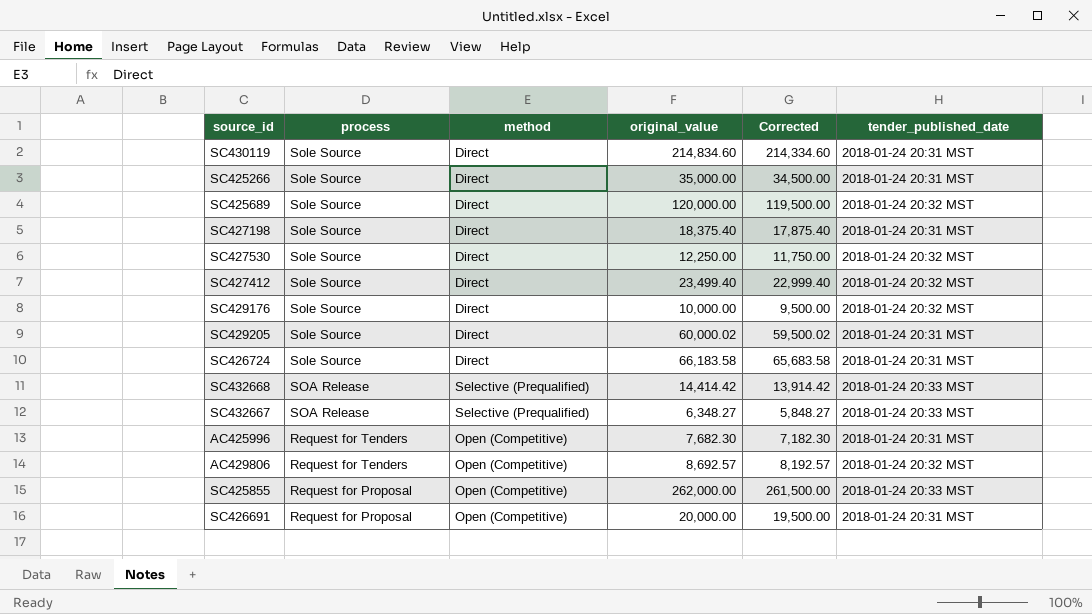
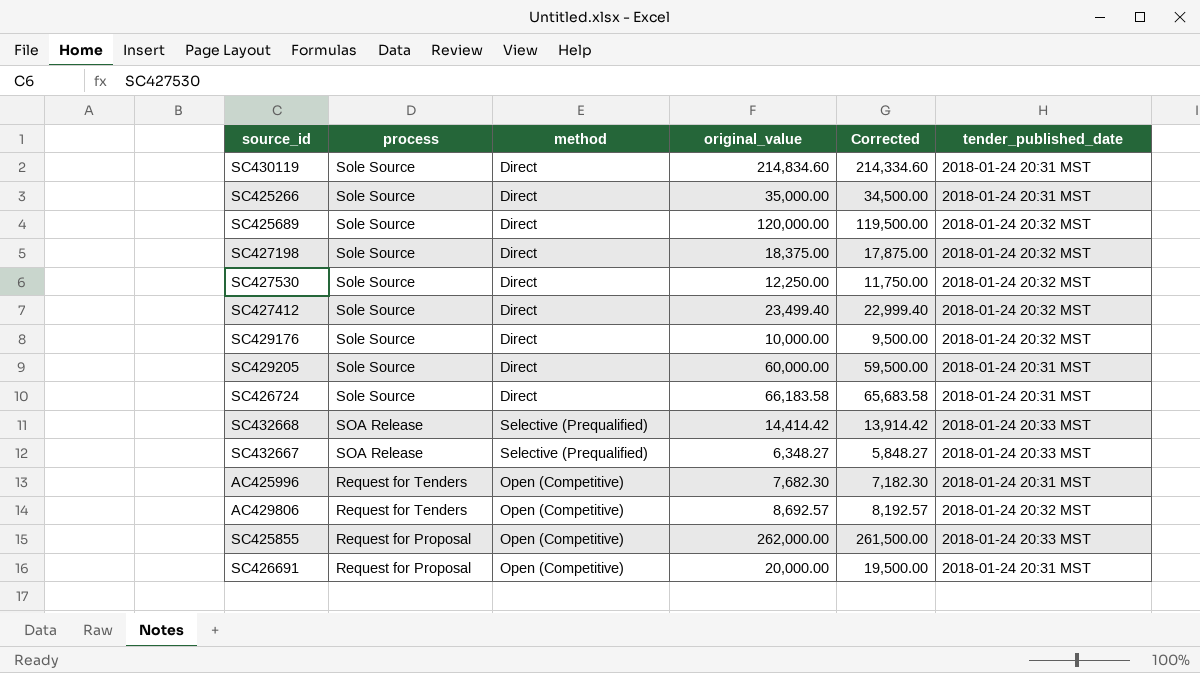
SC427198 | original_value: 18,375.40 -> 18,375.00
SC427198 | Corrected: 17,875.40 -> 17,875.00
SC427198 | tender_published_date: 2018-01-24 20:31 MST -> 2018-01-24 20:32 MST
SC429205 | original_value: 60,000.02 -> 60,000.00
SC429205 | Corrected: 59,500.02 -> 59,500.00

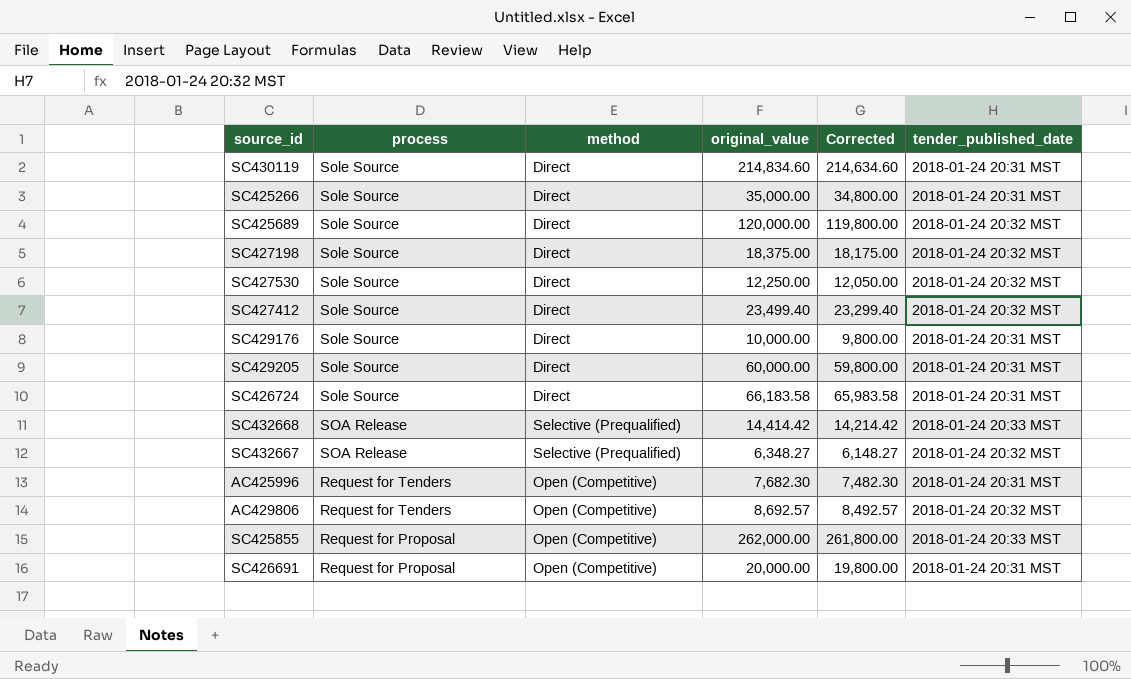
column Corrected | formula: [original_value] - 500 -> [original_value] - 200
SC429176 | tender_published_date: 2018-01-24 20:32 MST -> 2018-01-24 20:31 MST
SC432667 | tender_published_date: 2018-01-24 20:33 MST -> 2018-01-24 20:32 MST

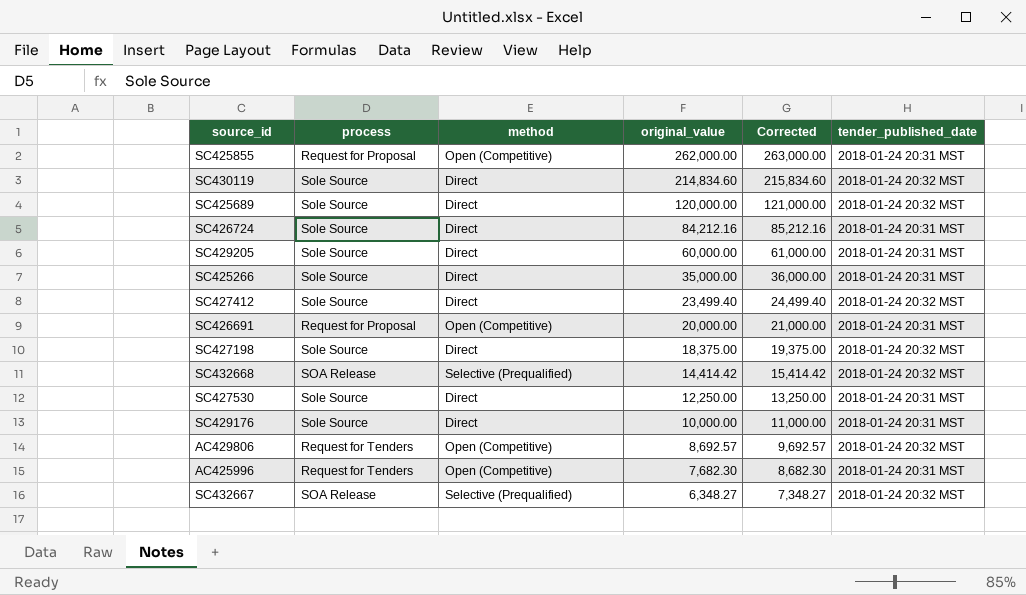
row order: process descending -> original_value descending
column Corrected | formula: [original_value] - 200 -> [original_value] + 1000
SC425855 | tender_published_date: 2018-01-24 20:33 MST -> 2018-01-24 20:31 MST
SC430119 | tender_published_date: 2018-01-24 20:31 MST -> 2018-01-24 20:32 MST
SC426724 | original_value: 66,183.58 -> 84,212.16
SC432668 | tender_published_date: 2018-01-24 20:33 MST -> 2018-01-24 20:32 MST
SC427530 | tender_published_date: 2018-01-24 20:32 MST -> 2018-01-24 20:31 MST

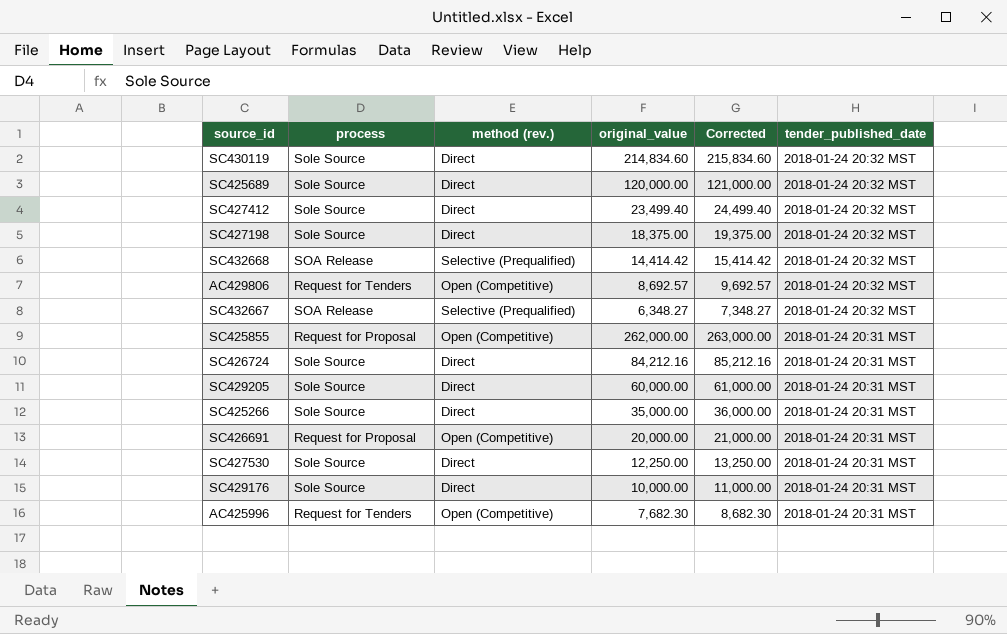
row order: original_value descending -> tender_published_date descending
column name: method -> method (rev.)

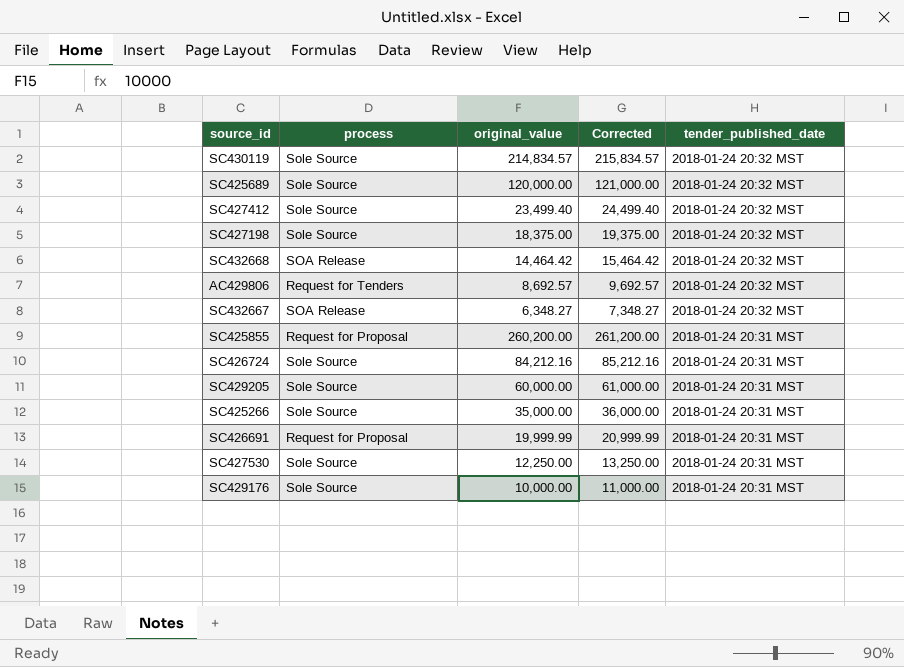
column method (rev.) | position: 3 -> none
row AC425996: Request for Tenders | Open (Competitive) | 7,682.30 | 8,682.30 | 2018-01-24 20:31 MST -> none
SC430119 | original_value: 214,834.60 -> 214,834.57
SC430119 | Corrected: 215,834.60 -> 215,834.57
SC432668 | original_value: 14,414.42 -> 14,464.42
SC432668 | Corrected: 15,414.42 -> 15,464.42
SC425855 | original_value: 262,000.00 -> 260,200.00
SC425855 | Corrected: 263,000.00 -> 261,200.00
SC426691 | original_value: 20,000.00 -> 19,999.99
SC426691 | Corrected: 21,000.00 -> 20,999.99

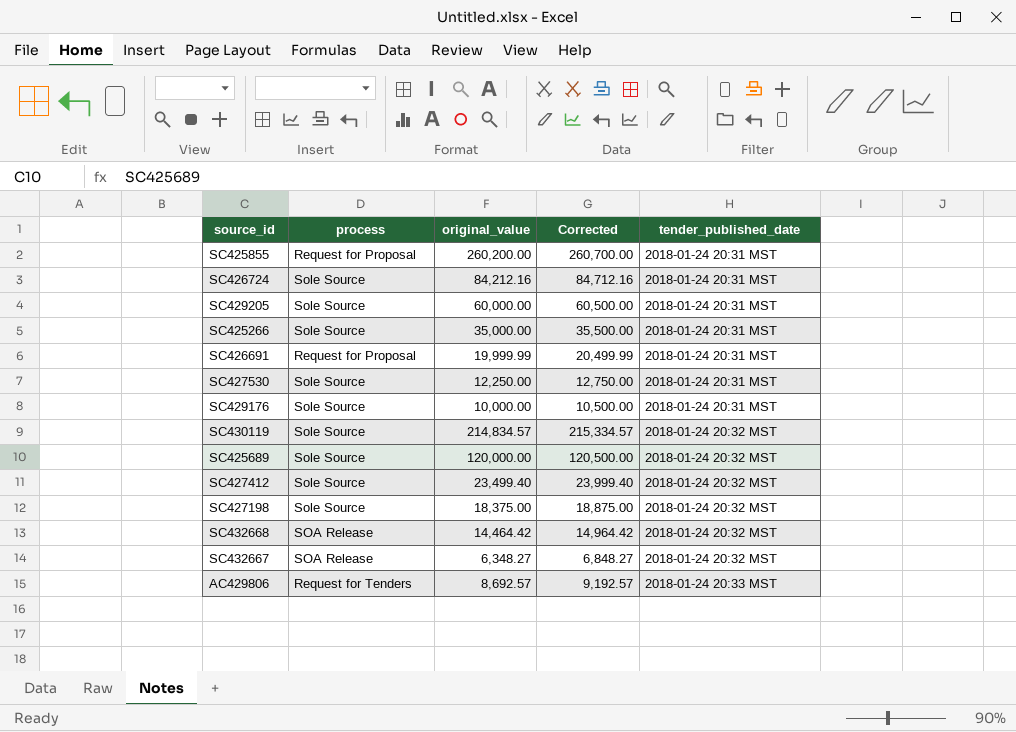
row order: tender_published_date descending -> tender_published_date ascending
column Corrected | formula: [original_value] + 1000 -> [original_value] + 500
AC429806 | tender_published_date: 2018-01-24 20:32 MST -> 2018-01-24 20:33 MST

